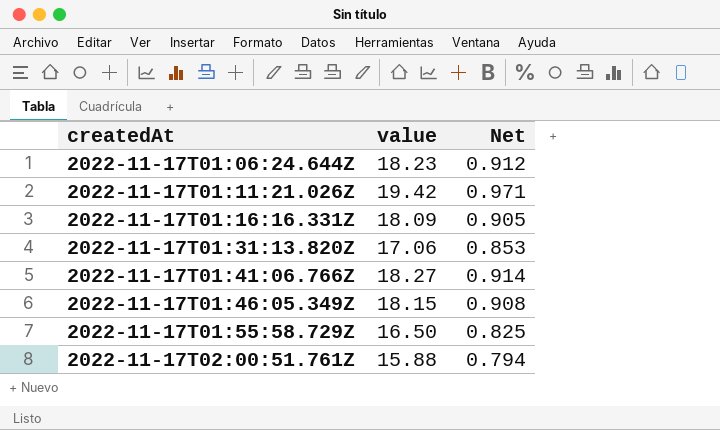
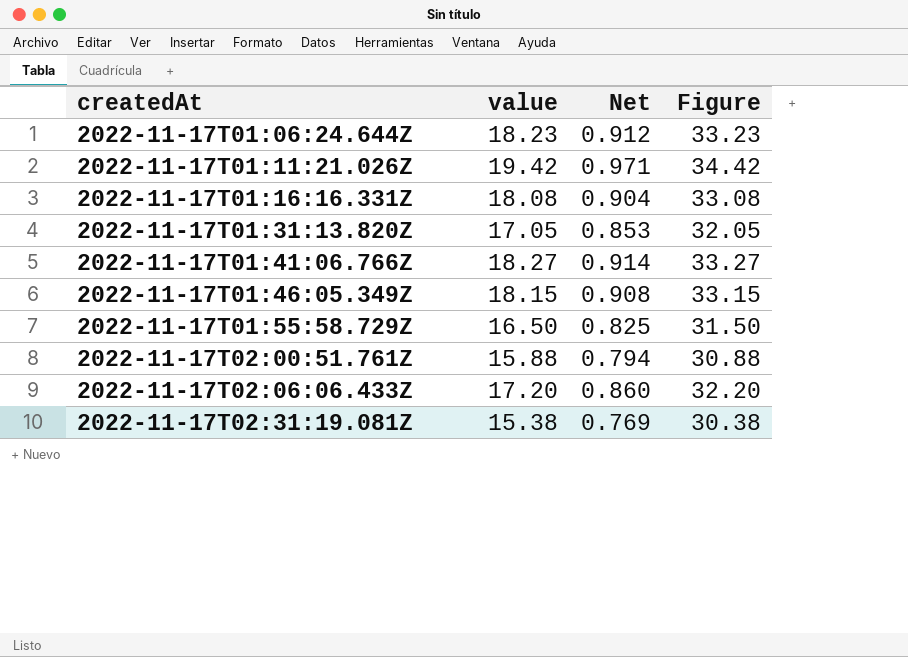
column Figure | formula: none -> [value] + 15
2022-11-17T01:16:16.331Z | value: 18.09 -> 18.08
2022-11-17T01:16:16.331Z | Net: 0.905 -> 0.904
2022-11-17T01:31:13.820Z | value: 17.06 -> 17.05
row 2022-11-17T02:06:06.433Z: none -> 17.20 | 0.860 | 32.20
row 2022-11-17T02:31:19.081Z: none -> 15.38 | 0.769 | 30.38

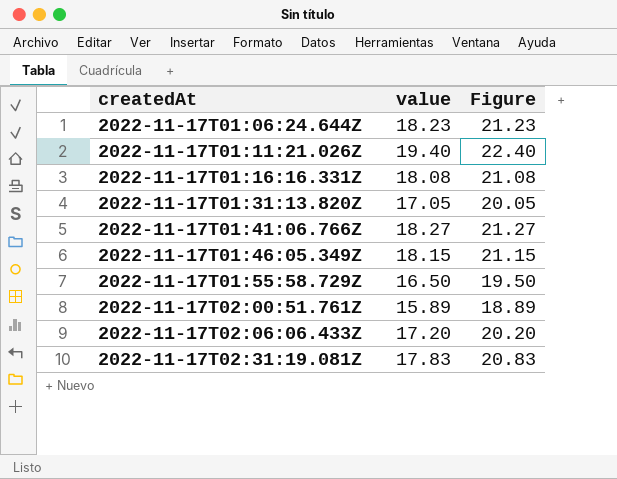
column Net | formula: [value] * 0.05 -> none
column Figure | formula: [value] + 15 -> [value] + 3
2022-11-17T01:11:21.026Z | value: 19.42 -> 19.40
2022-11-17T02:00:51.761Z | value: 15.88 -> 15.89
2022-11-17T02:31:19.081Z | value: 15.38 -> 17.83

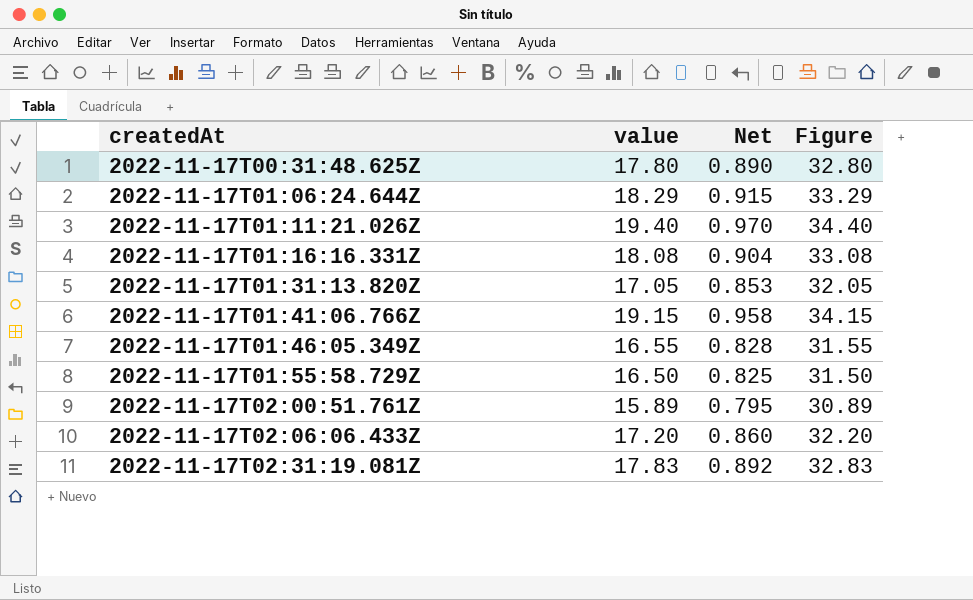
column Net | formula: none -> [value] * 0.05
column Figure | formula: [value] + 3 -> [value] + 15
row 2022-11-17T00:31:48.625Z: none -> 17.80 | 0.890 | 32.80
2022-11-17T01:06:24.644Z | value: 18.23 -> 18.29
2022-11-17T01:41:06.766Z | value: 18.27 -> 19.15
2022-11-17T01:46:05.349Z | value: 18.15 -> 16.55

